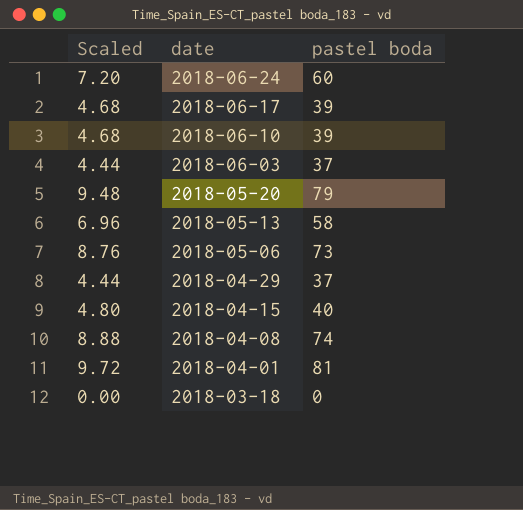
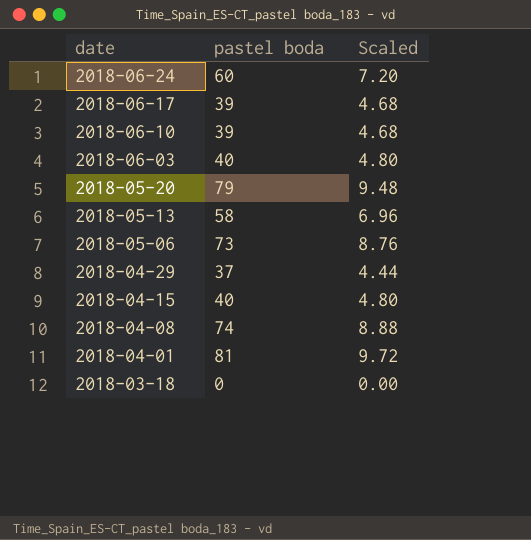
column Scaled | position: 1 -> 3
2018-06-03 | pastel boda: 37 -> 40
2018-06-03 | Scaled: 4.44 -> 4.80

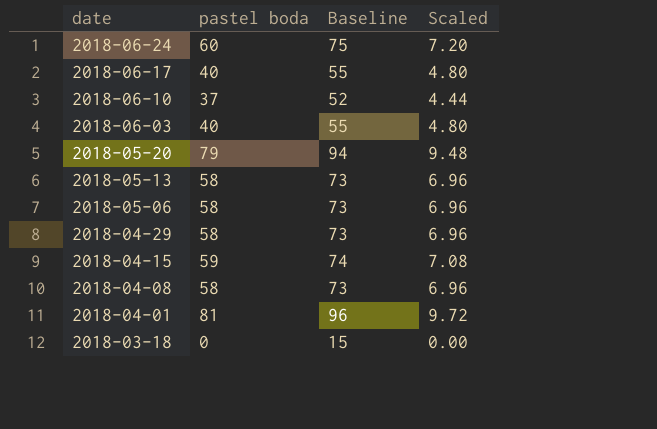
column Baseline | formula: none -> [pastel boda] + 15
2018-06-17 | pastel boda: 39 -> 40
2018-06-17 | Scaled: 4.68 -> 4.80
2018-06-10 | pastel boda: 39 -> 37
2018-06-10 | Scaled: 4.68 -> 4.44
2018-05-06 | pastel boda: 73 -> 58
2018-05-06 | Scaled: 8.76 -> 6.96
2018-04-29 | pastel boda: 37 -> 58
2018-04-29 | Scaled: 4.44 -> 6.96
2018-04-15 | pastel boda: 40 -> 59
2018-04-15 | Scaled: 4.80 -> 7.08
2018-04-08 | pastel boda: 74 -> 58
2018-04-08 | Scaled: 8.88 -> 6.96

